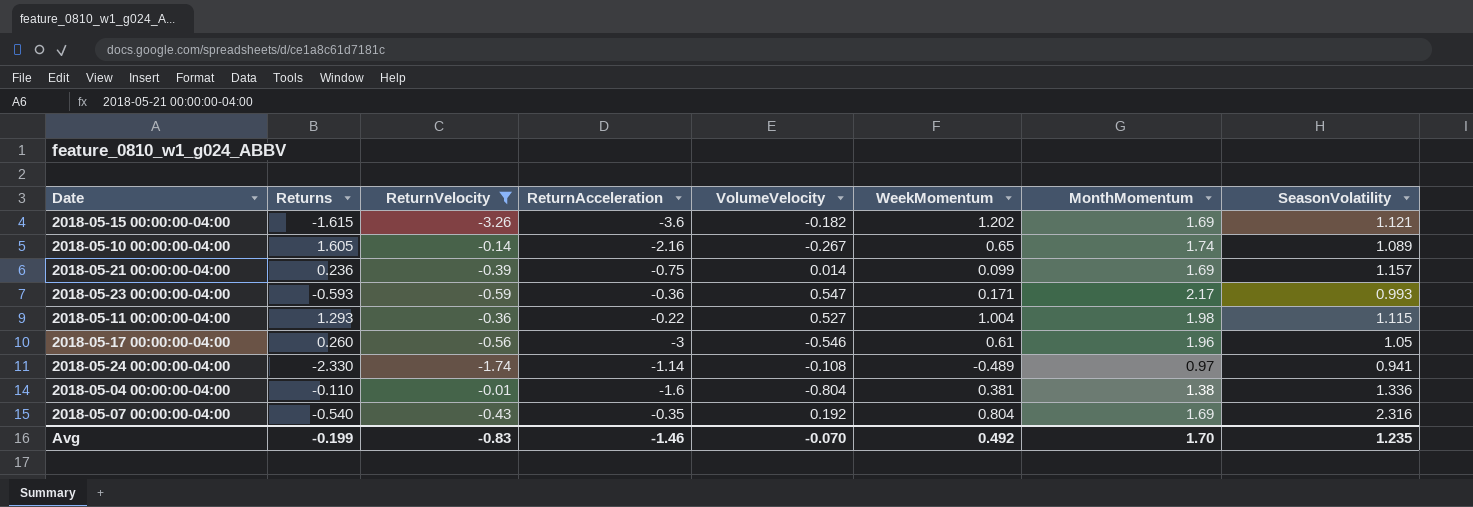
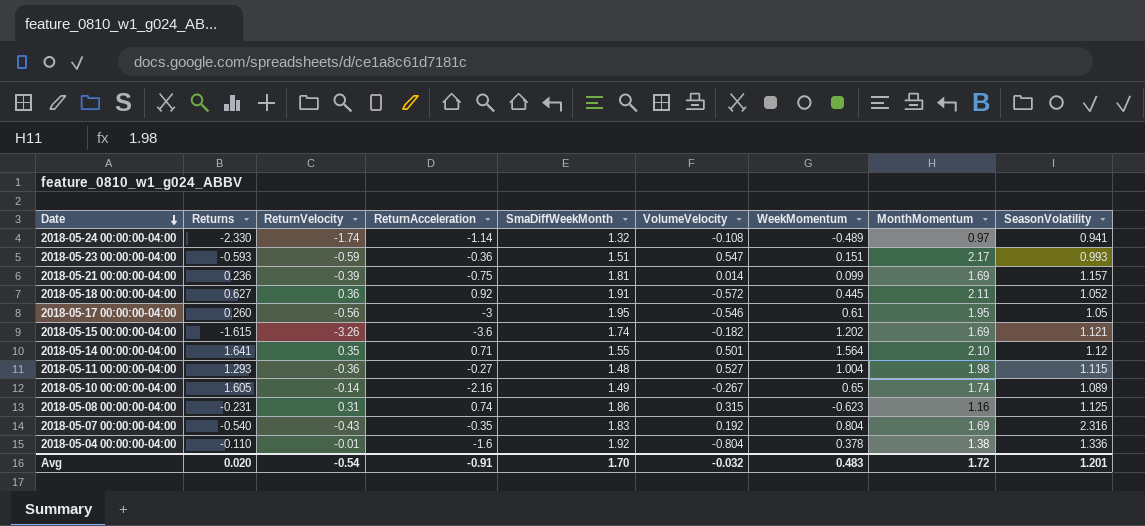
filter: ReturnVelocity <= -0.01 -> none
row order: none -> Date descending
column SmaDiffWeekMonth | position: none -> 5
2018-05-23 00:00:00-04:00 | WeekMomentum: 0.171 -> 0.151
2018-05-17 00:00:00-04:00 | MonthMomentum: 1.96 -> 1.95
2018-05-11 00:00:00-04:00 | ReturnAcceleration: -0.22 -> -0.27
2018-05-04 00:00:00-04:00 | WeekMomentum: 0.381 -> 0.378
Avg | Returns: -0.199 -> 0.020
Avg | ReturnVelocity: -0.83 -> -0.54
Avg | ReturnAcceleration: -1.46 -> -0.91
Avg | VolumeVelocity: -0.070 -> -0.032
Avg | WeekMomentum: 0.492 -> 0.483
Avg | MonthMomentum: 1.70 -> 1.72
Avg | SeasonVolatility: 1.235 -> 1.201

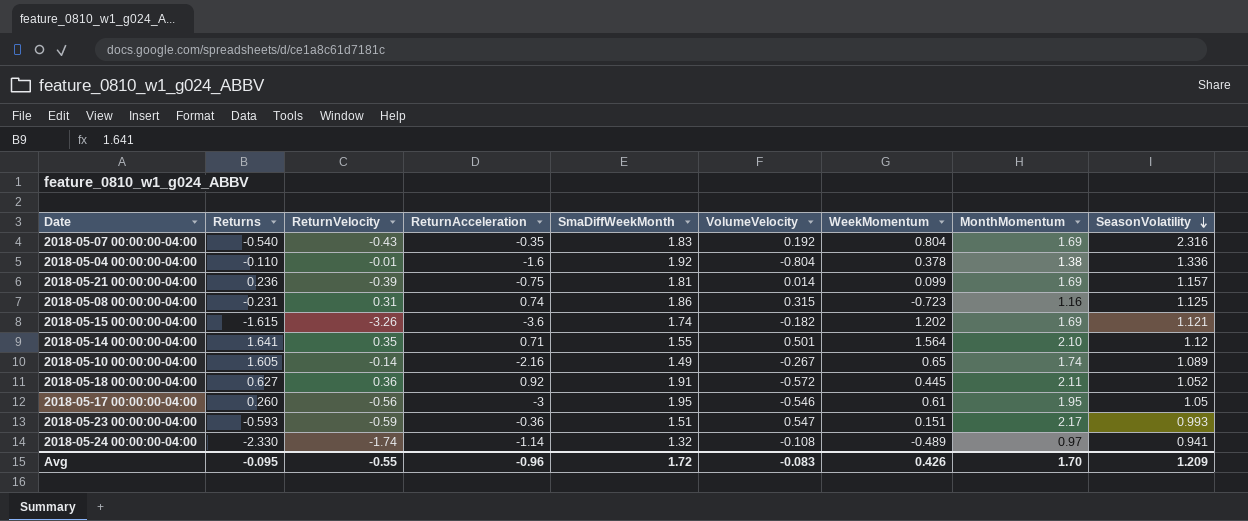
row order: Date descending -> SeasonVolatility descending
row 2018-05-11 00:00:00-04:00: 1.293 | -0.36 | -0.27 | 1.48 | 0.527 | 1.004 | 1.98 | 1.115 -> none
2018-05-08 00:00:00-04:00 | WeekMomentum: -0.623 -> -0.723
Avg | Returns: 0.020 -> -0.095
Avg | ReturnVelocity: -0.54 -> -0.55
Avg | ReturnAcceleration: -0.91 -> -0.96
Avg | SmaDiffWeekMonth: 1.70 -> 1.72
Avg | VolumeVelocity: -0.032 -> -0.083
Avg | WeekMomentum: 0.483 -> 0.426
Avg | MonthMomentum: 1.72 -> 1.70
Avg | SeasonVolatility: 1.201 -> 1.209

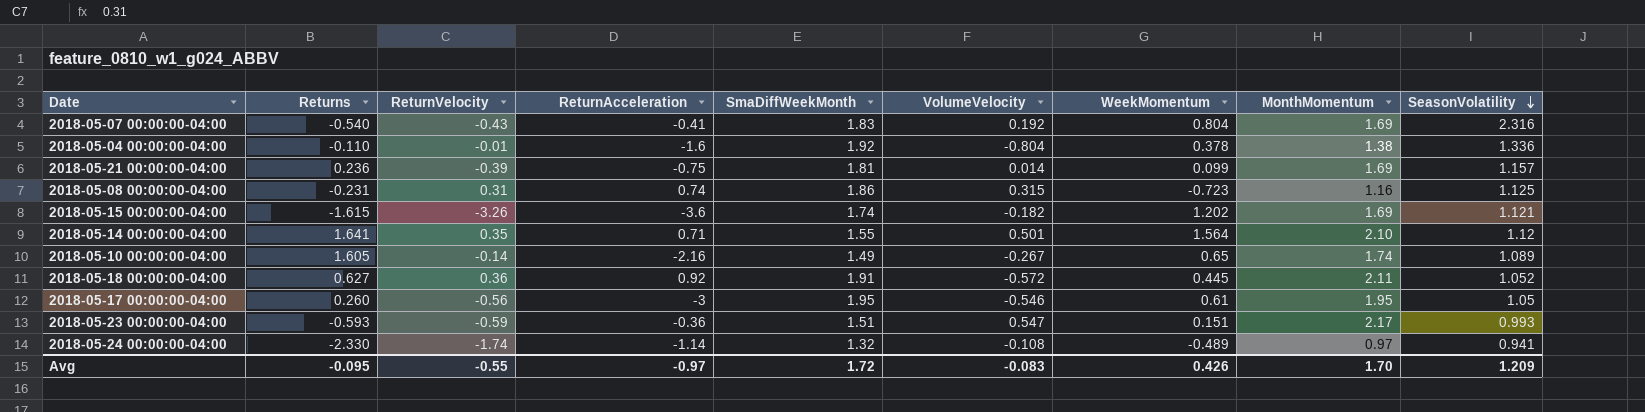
2018-05-07 00:00:00-04:00 | ReturnAcceleration: -0.35 -> -0.41
Avg | ReturnAcceleration: -0.96 -> -0.97

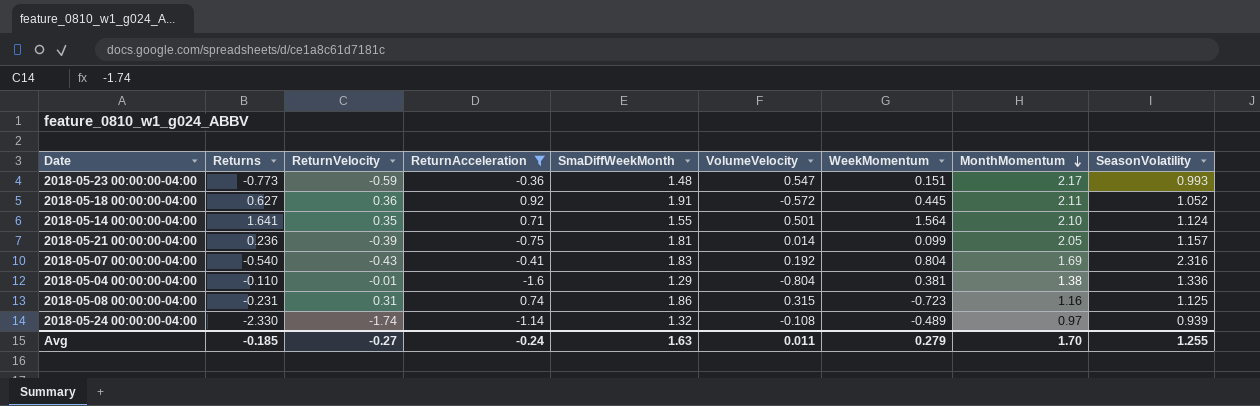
filter: none -> ReturnAcceleration >= -1.6
row order: SeasonVolatility descending -> MonthMomentum descending
2018-05-23 00:00:00-04:00 | Returns: -0.593 -> -0.773
2018-05-23 00:00:00-04:00 | SmaDiffWeekMonth: 1.51 -> 1.48
2018-05-14 00:00:00-04:00 | SeasonVolatility: 1.12 -> 1.124
2018-05-21 00:00:00-04:00 | MonthMomentum: 1.69 -> 2.05
2018-05-04 00:00:00-04:00 | SmaDiffWeekMonth: 1.92 -> 1.29
2018-05-04 00:00:00-04:00 | WeekMomentum: 0.378 -> 0.381
2018-05-24 00:00:00-04:00 | SeasonVolatility: 0.941 -> 0.939
Avg | Returns: -0.095 -> -0.185
Avg | ReturnVelocity: -0.55 -> -0.27
Avg | ReturnAcceleration: -0.97 -> -0.24
Avg | SmaDiffWeekMonth: 1.72 -> 1.63
Avg | VolumeVelocity: -0.083 -> 0.011
Avg | WeekMomentum: 0.426 -> 0.279
Avg | SeasonVolatility: 1.209 -> 1.255

